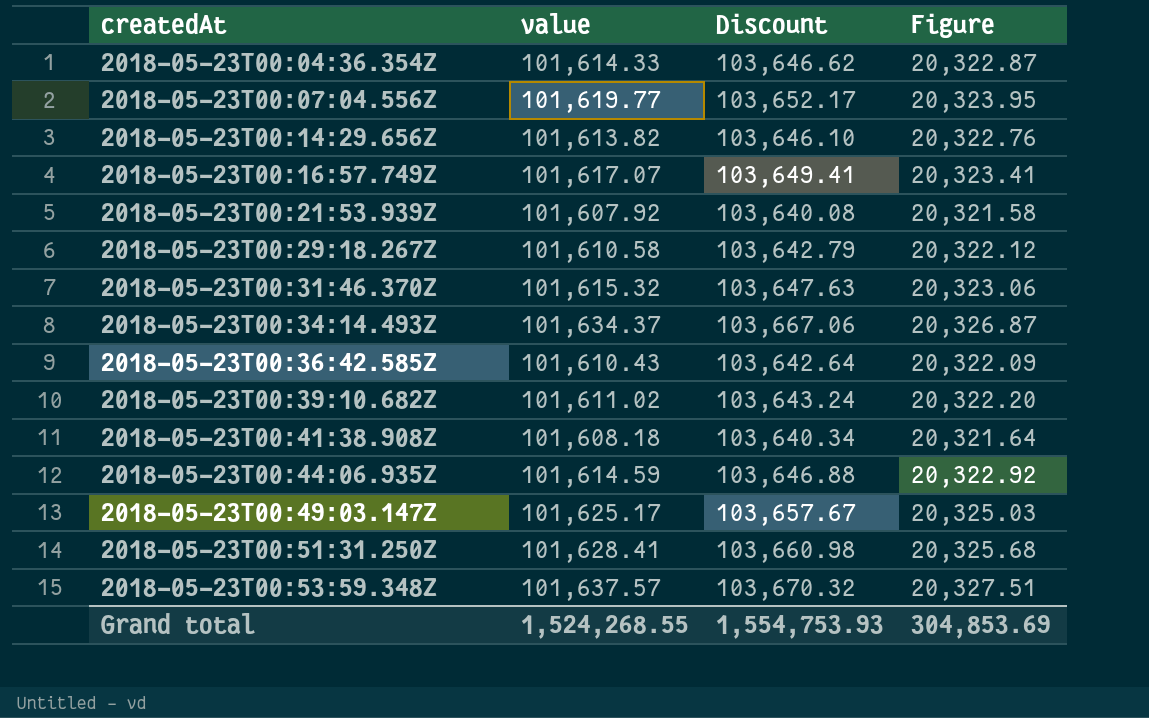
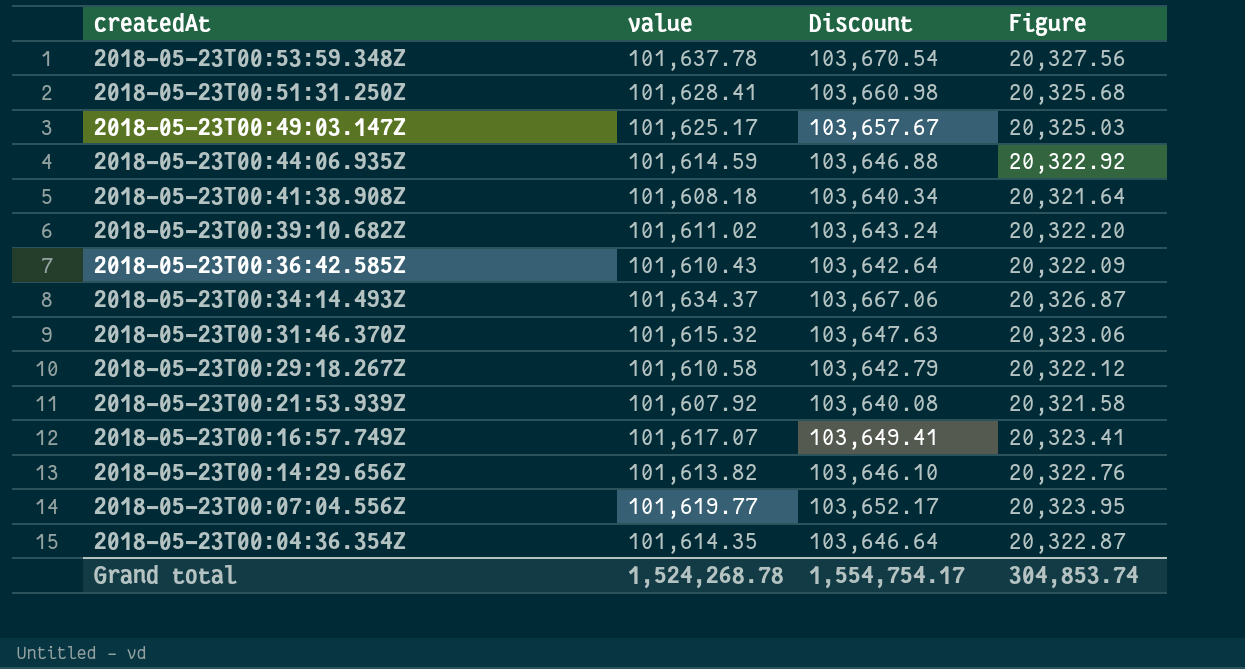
row order: createdAt ascending -> createdAt descending
2018-05-23T00:53:59.348Z | value: 101,637.57 -> 101,637.78
2018-05-23T00:53:59.348Z | Discount: 103,670.32 -> 103,670.54
2018-05-23T00:53:59.348Z | Figure: 20,327.51 -> 20,327.56
2018-05-23T00:04:36.354Z | value: 101,614.33 -> 101,614.35
2018-05-23T00:04:36.354Z | Discount: 103,646.62 -> 103,646.64
Grand total | value: 1,524,268.55 -> 1,524,268.78
Grand total | Discount: 1,554,753.93 -> 1,554,754.17
Grand total | Figure: 304,853.69 -> 304,853.74

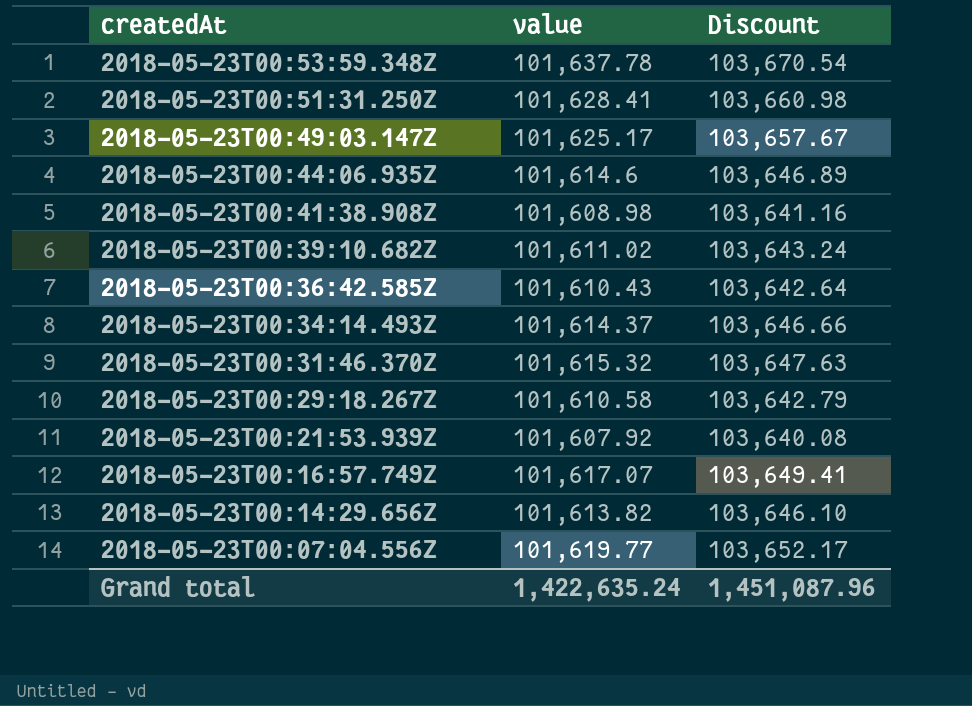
column Figure | formula: [value] * 0.2 -> none
row 2018-05-23T00:04:36.354Z: 101,614.35 | 103,646.64 | 20,322.87 -> none
2018-05-23T00:44:06.935Z | value: 101,614.59 -> 101,614.6
2018-05-23T00:44:06.935Z | Discount: 103,646.88 -> 103,646.89
2018-05-23T00:41:38.908Z | value: 101,608.18 -> 101,608.98
2018-05-23T00:41:38.908Z | Discount: 103,640.34 -> 103,641.16
2018-05-23T00:34:14.493Z | value: 101,634.37 -> 101,614.37
2018-05-23T00:34:14.493Z | Discount: 103,667.06 -> 103,646.66
Grand total | value: 1,524,268.78 -> 1,422,635.24
Grand total | Discount: 1,554,754.17 -> 1,451,087.96

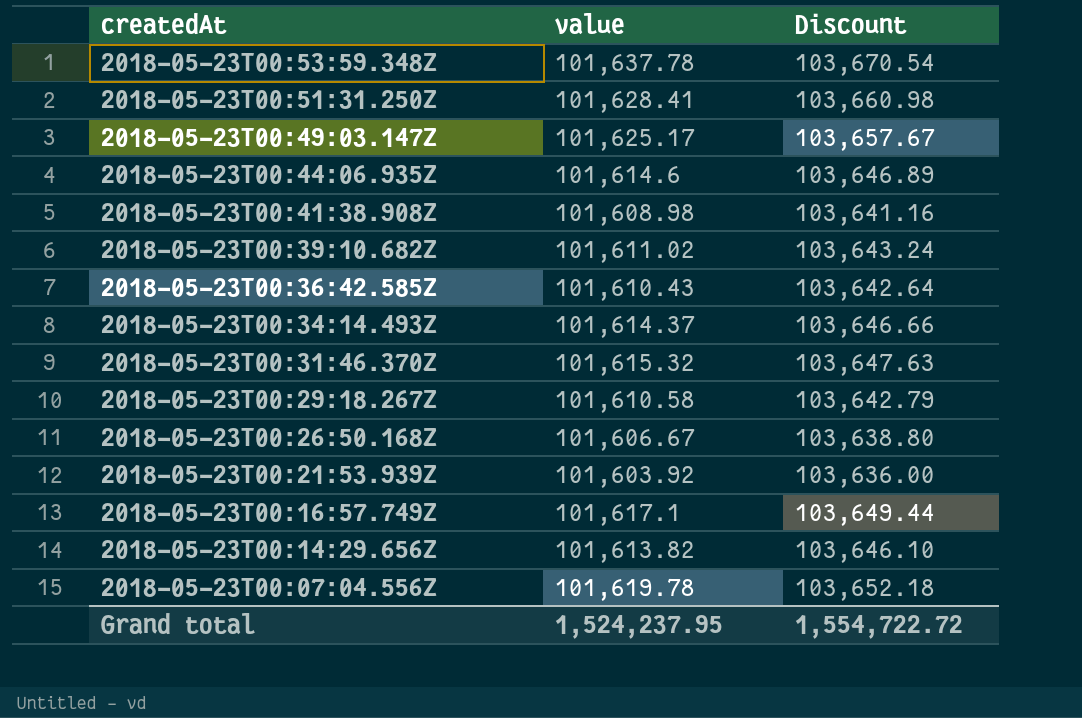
row 2018-05-23T00:26:50.168Z: none -> 101,606.67 | 103,638.80
2018-05-23T00:21:53.939Z | value: 101,607.92 -> 101,603.92
2018-05-23T00:21:53.939Z | Discount: 103,640.08 -> 103,636.00
2018-05-23T00:16:57.749Z | value: 101,617.07 -> 101,617.1
2018-05-23T00:16:57.749Z | Discount: 103,649.41 -> 103,649.44
2018-05-23T00:07:04.556Z | value: 101,619.77 -> 101,619.78
2018-05-23T00:07:04.556Z | Discount: 103,652.17 -> 103,652.18
Grand total | value: 1,422,635.24 -> 1,524,237.95
Grand total | Discount: 1,451,087.96 -> 1,554,722.72

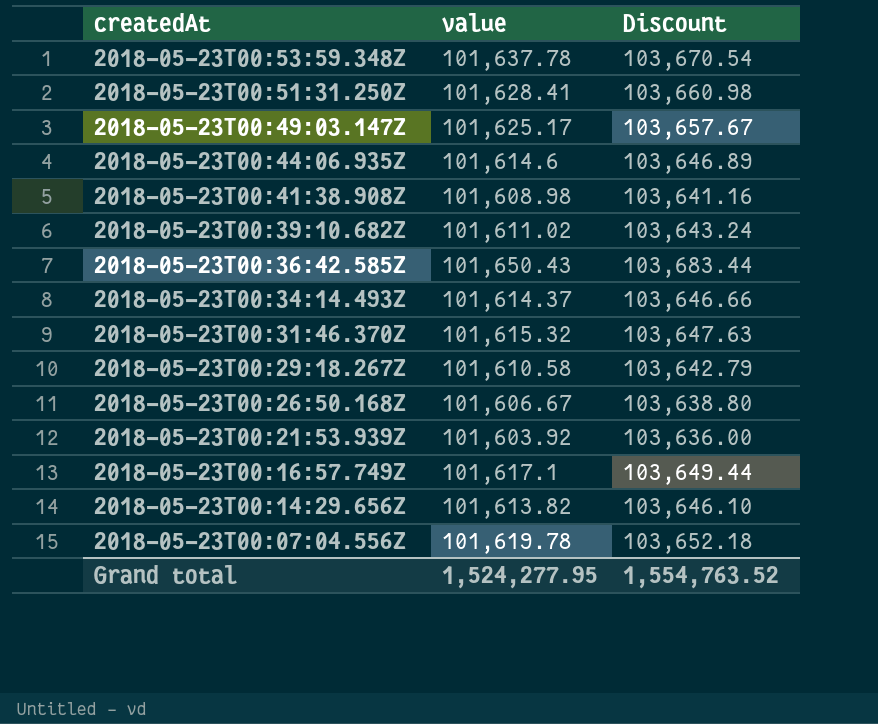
2018-05-23T00:36:42.585Z | value: 101,610.43 -> 101,650.43
2018-05-23T00:36:42.585Z | Discount: 103,642.64 -> 103,683.44
Grand total | value: 1,524,237.95 -> 1,524,277.95
Grand total | Discount: 1,554,722.72 -> 1,554,763.52

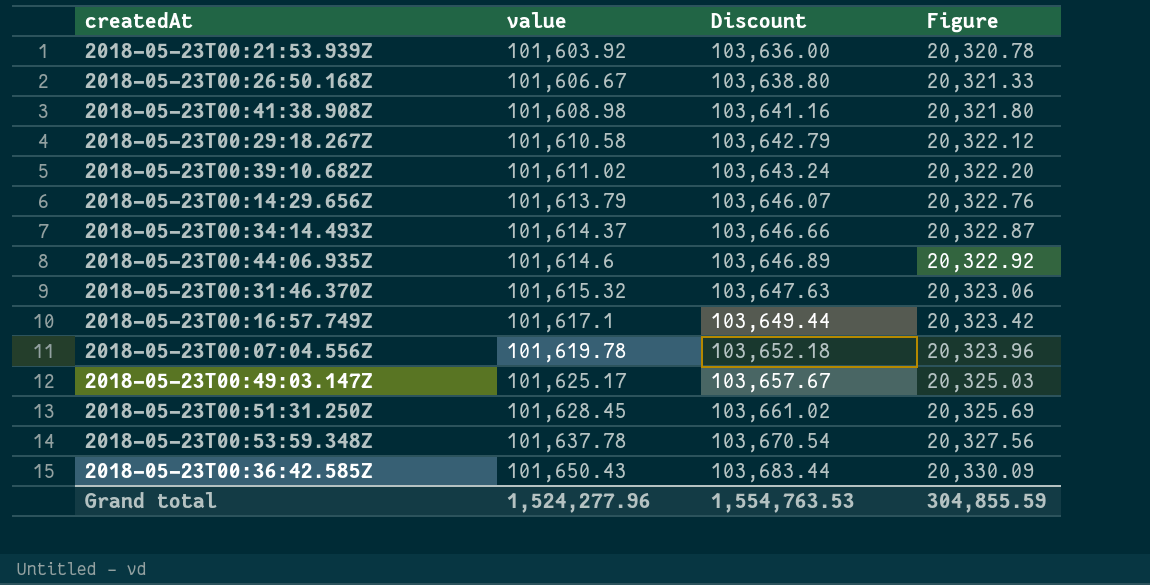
row order: createdAt descending -> value ascending
column Figure | formula: none -> [value] * 0.2
2018-05-23T00:14:29.656Z | value: 101,613.82 -> 101,613.79
2018-05-23T00:14:29.656Z | Discount: 103,646.10 -> 103,646.07
2018-05-23T00:51:31.250Z | value: 101,628.41 -> 101,628.45
2018-05-23T00:51:31.250Z | Discount: 103,660.98 -> 103,661.02
Grand total | value: 1,524,277.95 -> 1,524,277.96
Grand total | Discount: 1,554,763.52 -> 1,554,763.53

